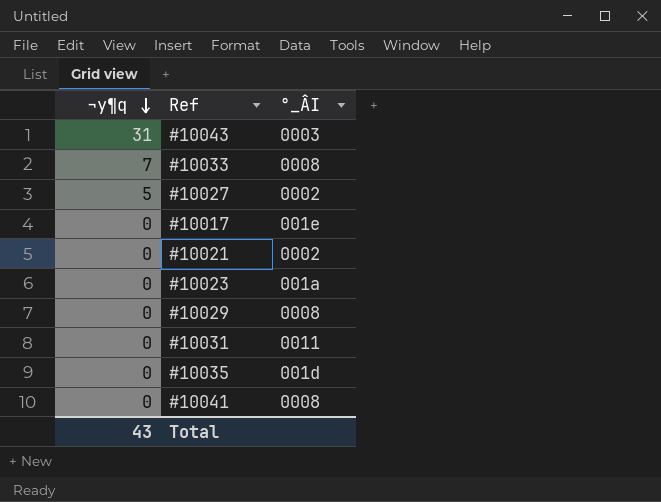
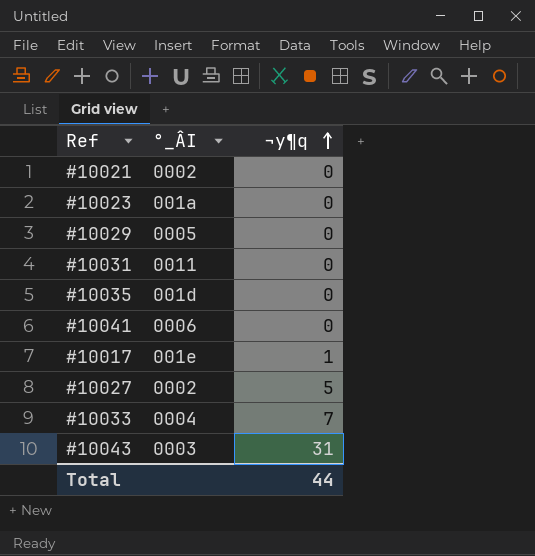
row order: ¬y¶q descending -> ¬y¶q ascending
column ¬y¶q | position: 1 -> 3
#10029 | °_ÂI: 0008 -> 0005
#10041 | °_ÂI: 0008 -> 0006
#10017 | ¬y¶q: 0 -> 1
#10033 | °_ÂI: 0008 -> 0004
Total | ¬y¶q: 43 -> 44

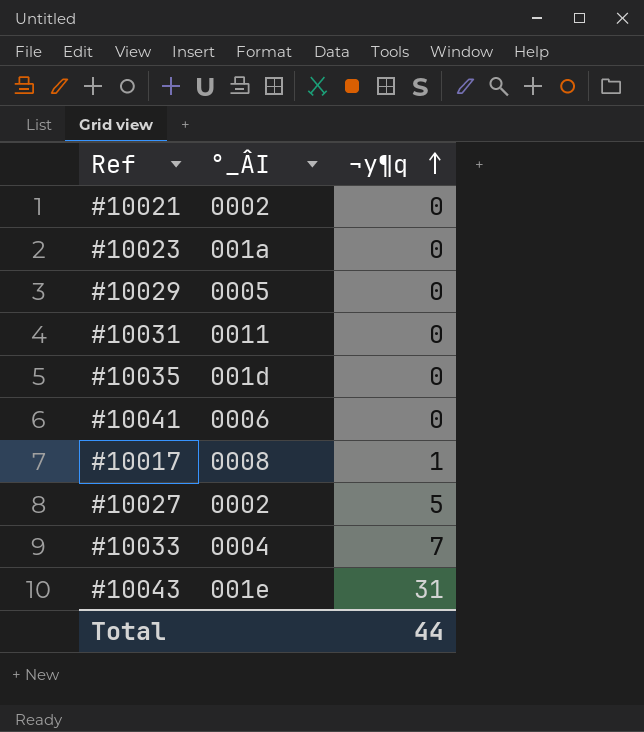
#10017 | °_ÂI: 001e -> 0008
#10043 | °_ÂI: 0003 -> 001e

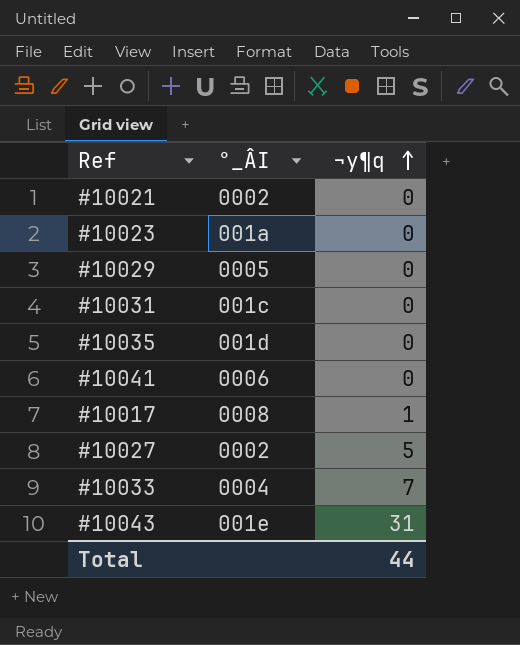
#10031 | °_ÂI: 0011 -> 001c

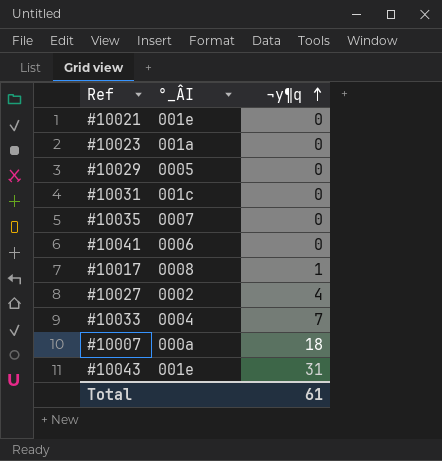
#10021 | °_ÂI: 0002 -> 001e
#10035 | °_ÂI: 001d -> 0007
#10027 | ¬y¶q: 5 -> 4
row #10007: none -> 000a | 18
Total | ¬y¶q: 44 -> 61

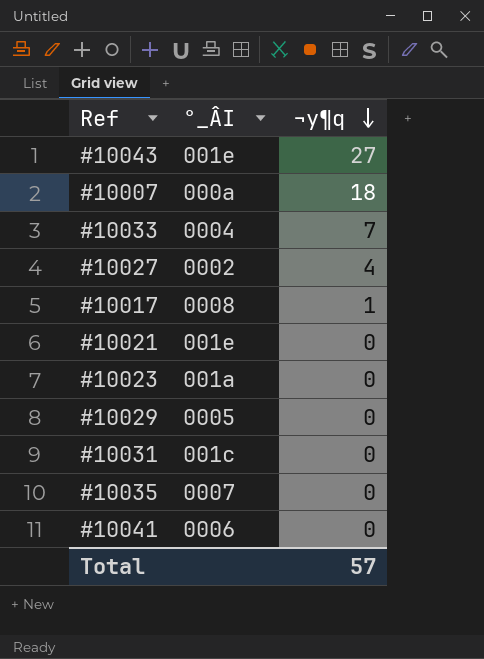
row order: ¬y¶q ascending -> ¬y¶q descending
#10043 | ¬y¶q: 31 -> 27
Total | ¬y¶q: 61 -> 57

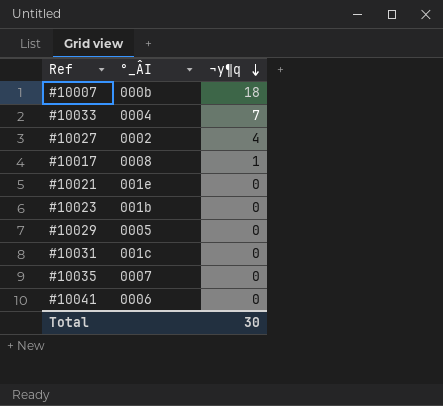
row #10043: 001e | 27 -> none
#10007 | °_ÂI: 000a -> 000b
#10023 | °_ÂI: 001a -> 001b
Total | ¬y¶q: 57 -> 30

